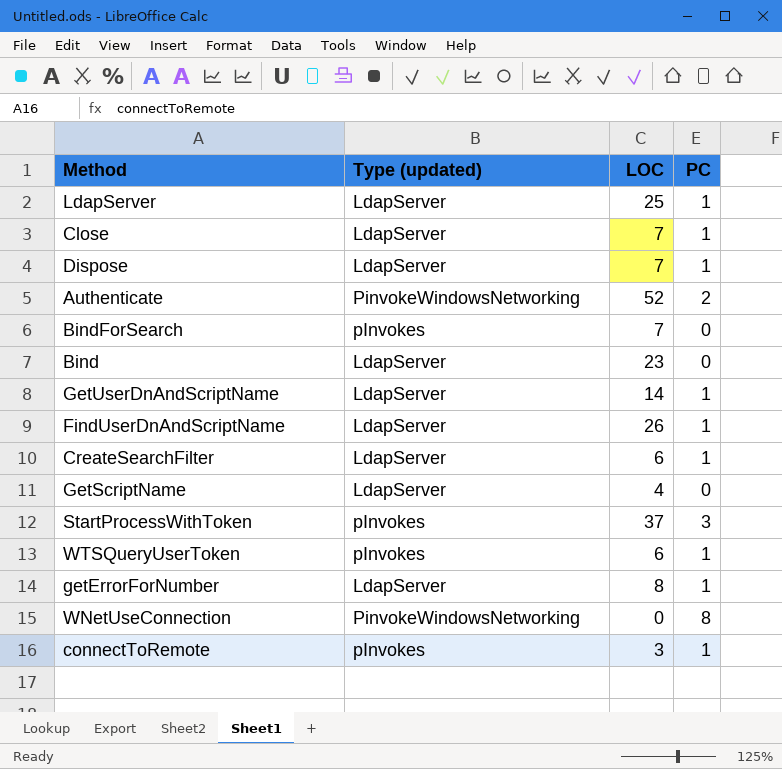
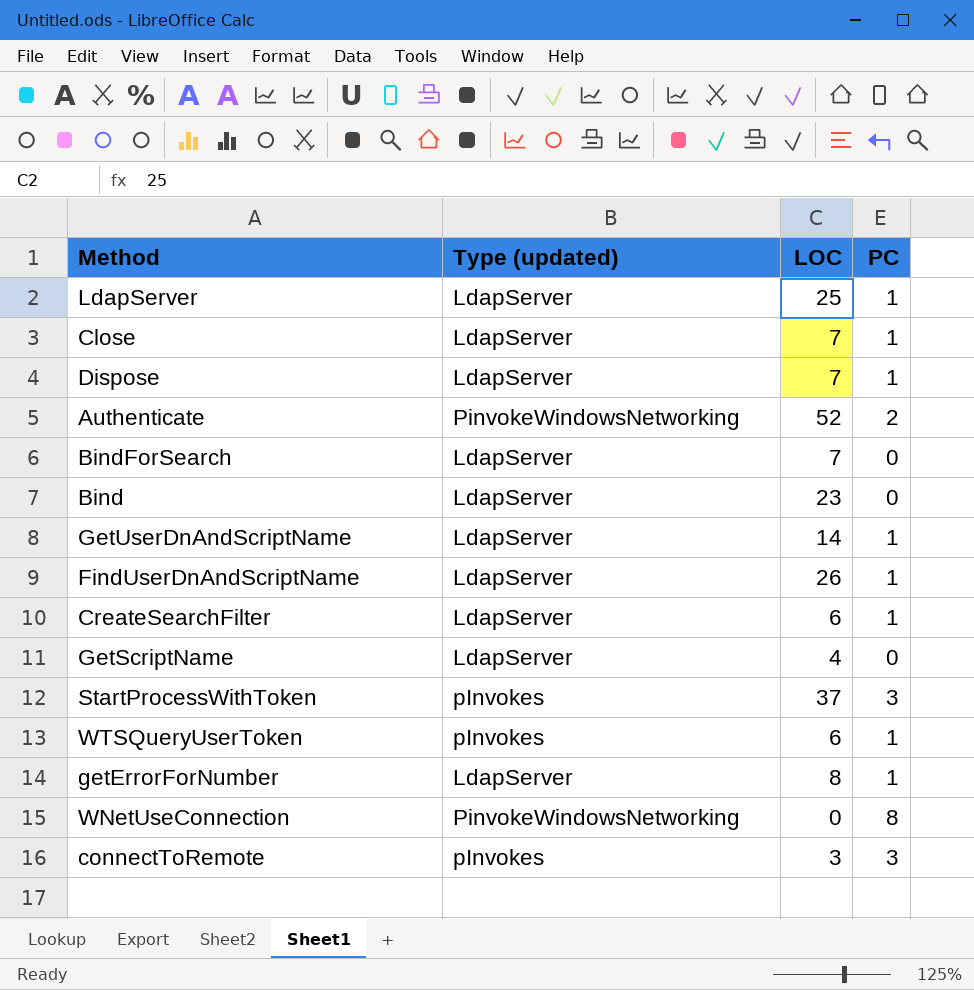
BindForSearch | Type (updated): pInvokes -> LdapServer
connectToRemote | PC: 1 -> 3

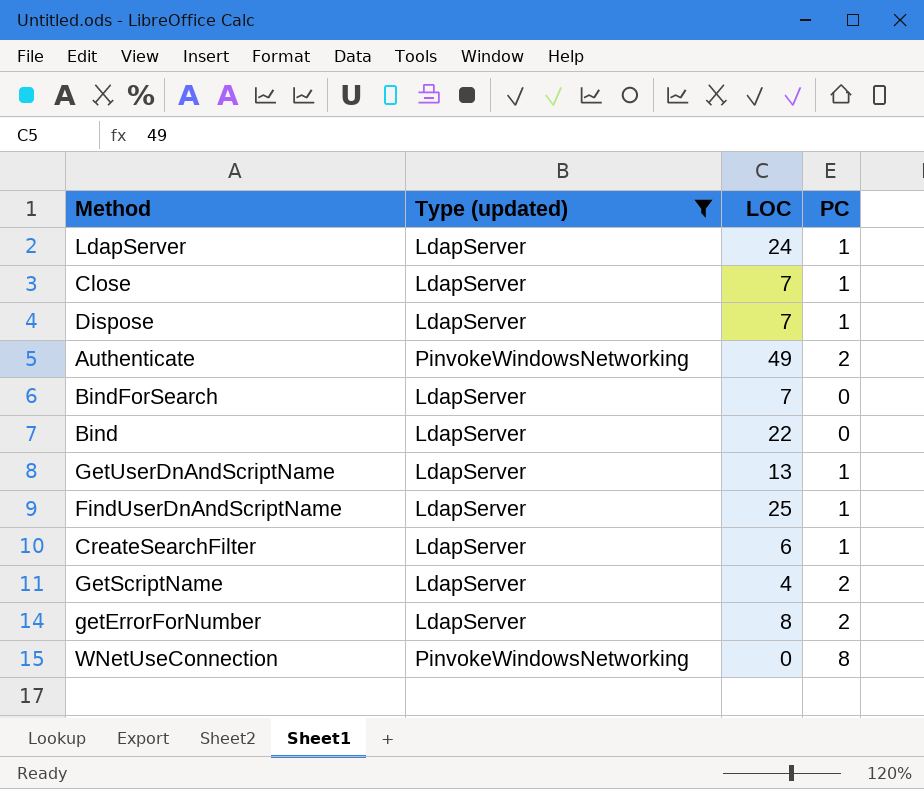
filter: none -> Type (updated) != pInvokes
LdapServer | LOC: 25 -> 24
Authenticate | LOC: 52 -> 49
Bind | LOC: 23 -> 22
GetUserDnAndScriptName | LOC: 14 -> 13
FindUserDnAndScriptName | LOC: 26 -> 25
GetScriptName | PC: 0 -> 2
getErrorForNumber | PC: 1 -> 2

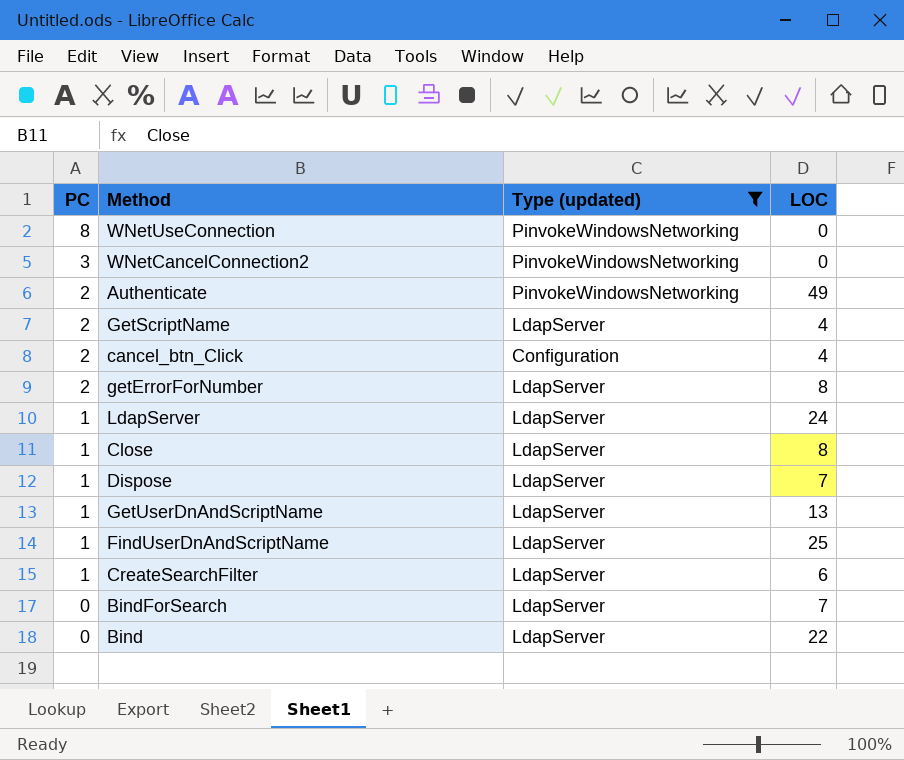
row order: none -> PC descending
column PC | position: 4 -> 1
row WNetCancelConnection2: none -> 3 | PinvokeWindowsNetworking | 0
row cancel_btn_Click: none -> 2 | Configuration | 4
Close | LOC: 7 -> 8

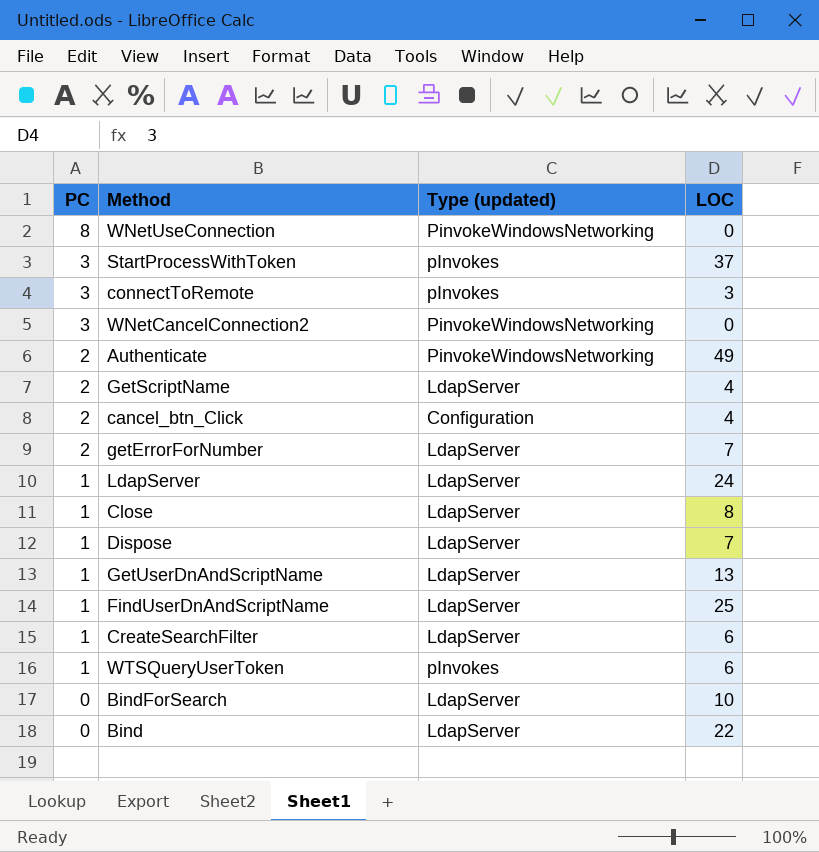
filter: Type (updated) != pInvokes -> none
getErrorForNumber | LOC: 8 -> 7
BindForSearch | LOC: 7 -> 10

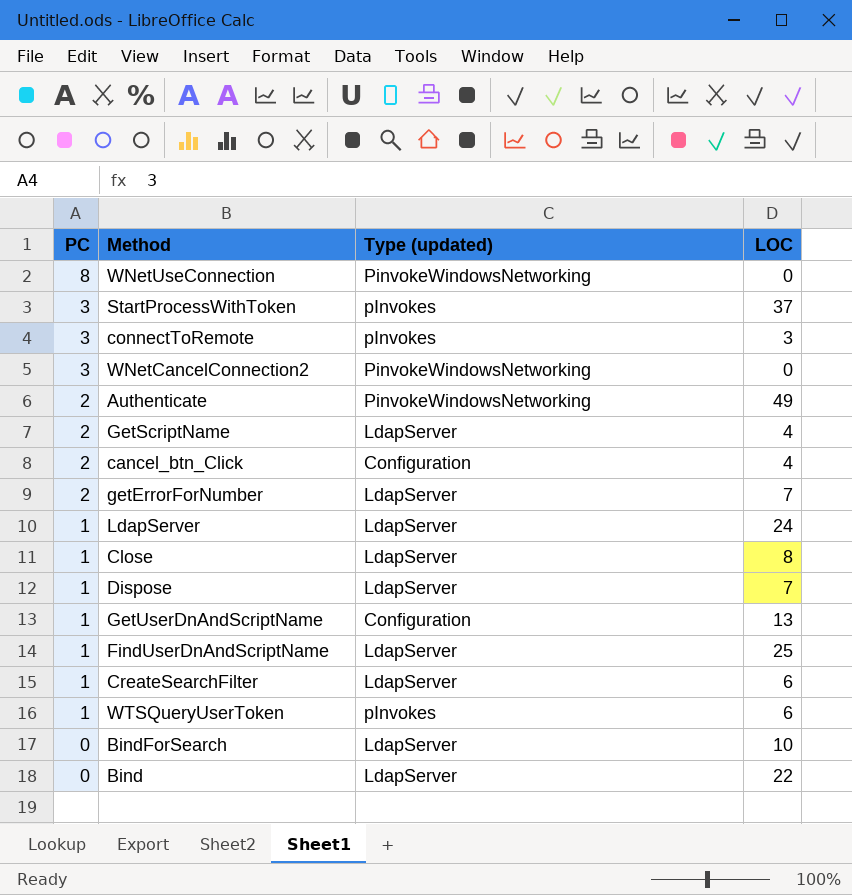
GetUserDnAndScriptName | Type (updated): LdapServer -> Configuration

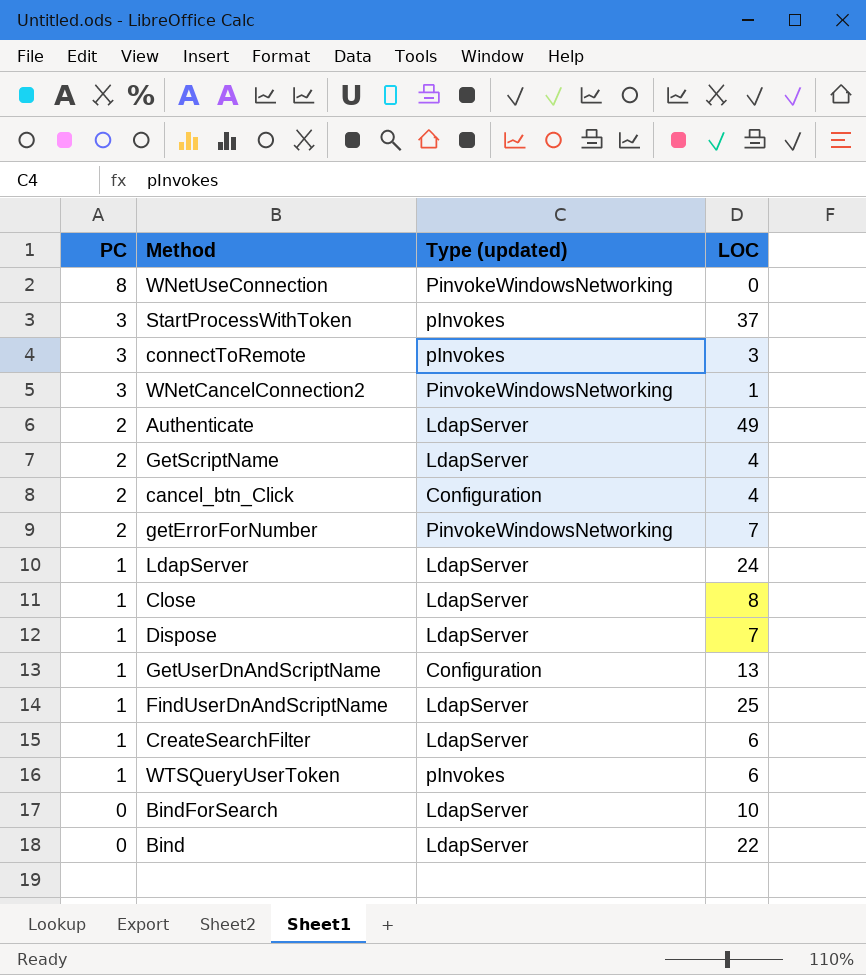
WNetCancelConnection2 | LOC: 0 -> 1
Authenticate | Type (updated): PinvokeWindowsNetworking -> LdapServer
getErrorForNumber | Type (updated): LdapServer -> PinvokeWindowsNetworking

